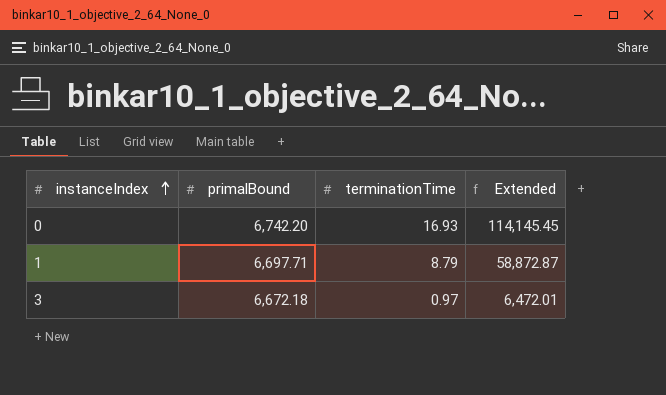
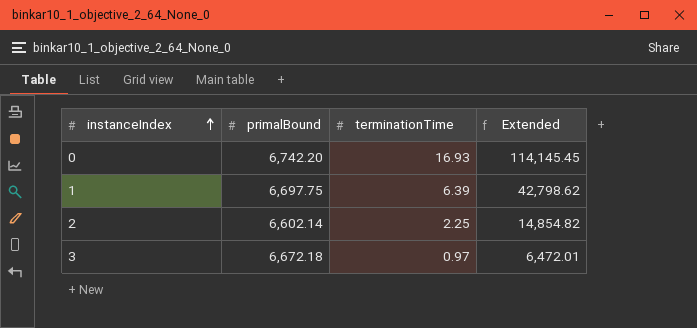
1 | primalBound: 6,697.71 -> 6,697.75
1 | terminationTime: 8.79 -> 6.39
1 | Extended: 58,872.87 -> 42,798.62
row 2: none -> 6,602.14 | 2.25 | 14,854.82

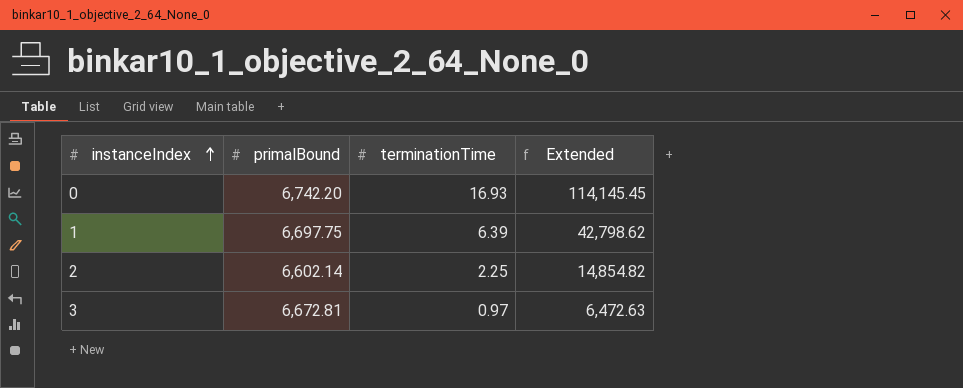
3 | primalBound: 6,672.18 -> 6,672.81
3 | Extended: 6,472.01 -> 6,472.63

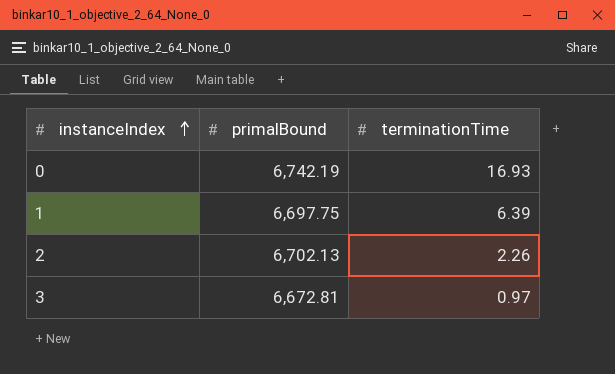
column Extended | formula: [primalBound] * [terminationTime] -> none
0 | primalBound: 6,742.20 -> 6,742.19
2 | primalBound: 6,602.14 -> 6,702.13
2 | terminationTime: 2.25 -> 2.26

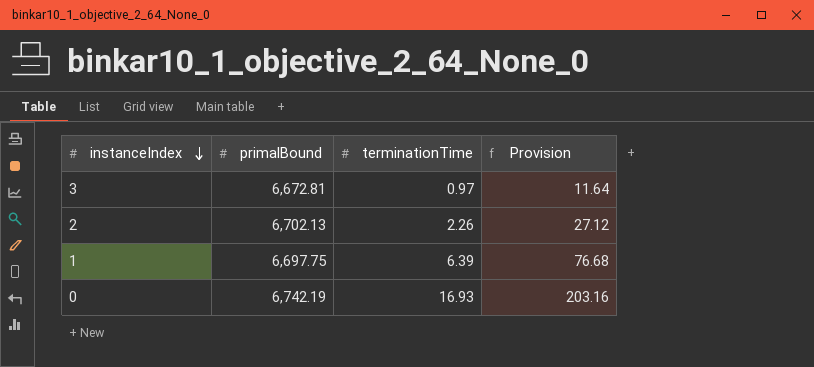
row order: instanceIndex ascending -> instanceIndex descending
column Provision | formula: none -> [terminationTime] * 12

